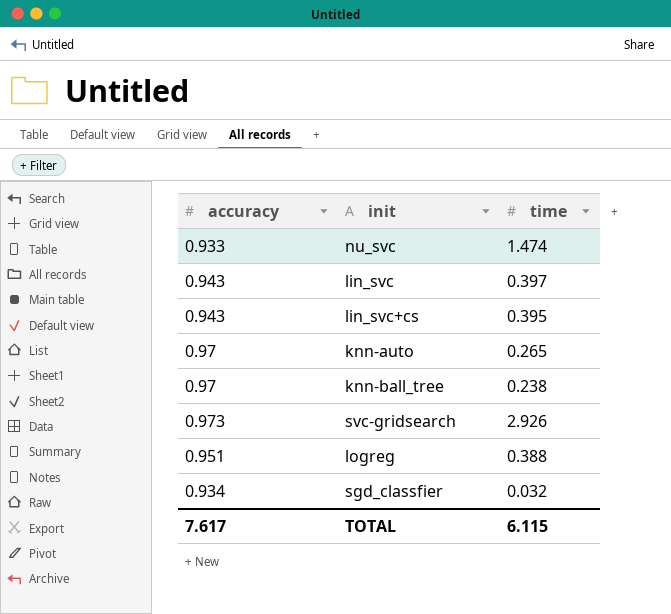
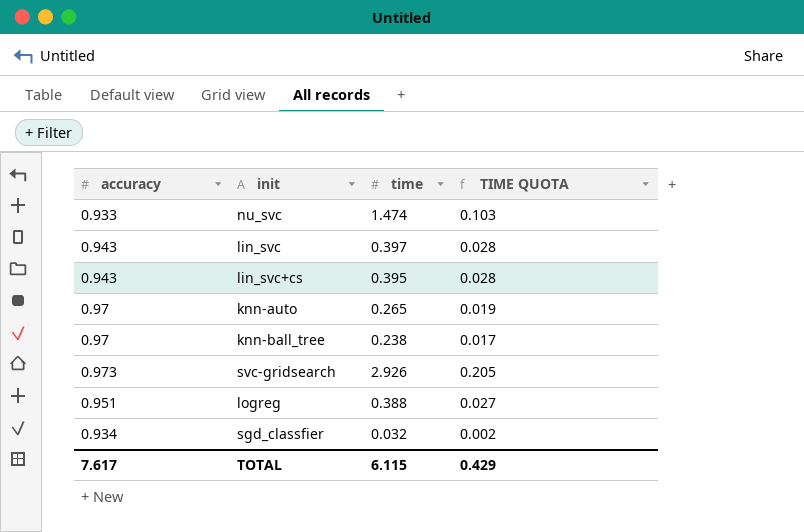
column TIME QUOTA | formula: none -> [time] * 0.07

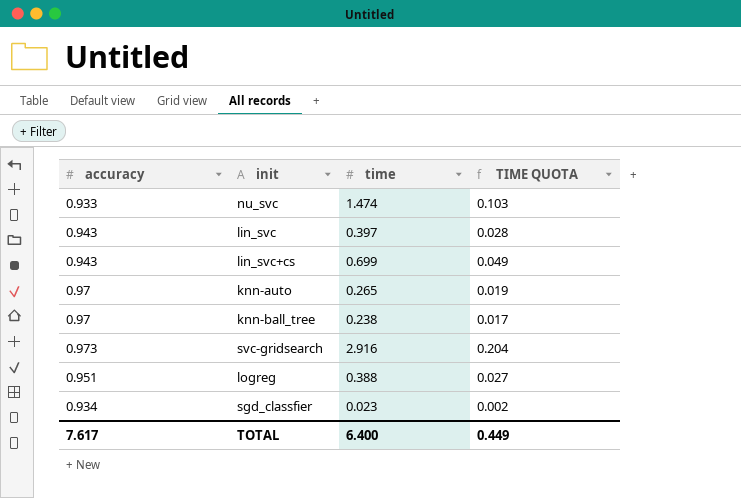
lin_svc+cs | time: 0.395 -> 0.699
lin_svc+cs | TIME QUOTA: 0.028 -> 0.049
svc-gridsearch | time: 2.926 -> 2.916
svc-gridsearch | TIME QUOTA: 0.205 -> 0.204
sgd_classfier | time: 0.032 -> 0.023
TOTAL | time: 6.115 -> 6.400
TOTAL | TIME QUOTA: 0.429 -> 0.449

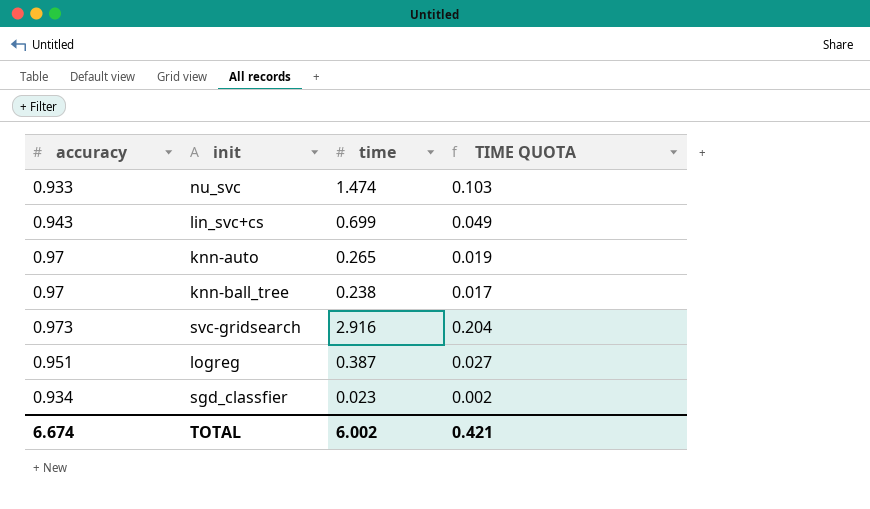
row lin_svc: 0.943 | 0.397 | 0.028 -> none
logreg | time: 0.388 -> 0.387
TOTAL | accuracy: 7.617 -> 6.674
TOTAL | time: 6.400 -> 6.002
TOTAL | TIME QUOTA: 0.449 -> 0.421

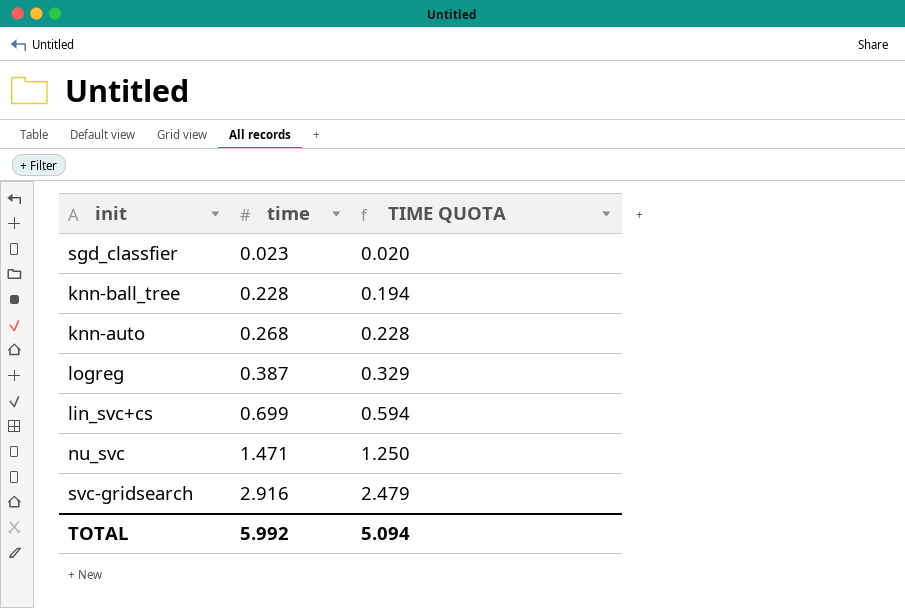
row order: none -> time ascending
column accuracy | position: 1 -> none
column TIME QUOTA | formula: [time] * 0.07 -> [time] * 0.85
knn-ball_tree | time: 0.238 -> 0.228
knn-auto | time: 0.265 -> 0.268
nu_svc | time: 1.474 -> 1.471
TOTAL | time: 6.002 -> 5.992
TOTAL | TIME QUOTA: 0.421 -> 5.094

